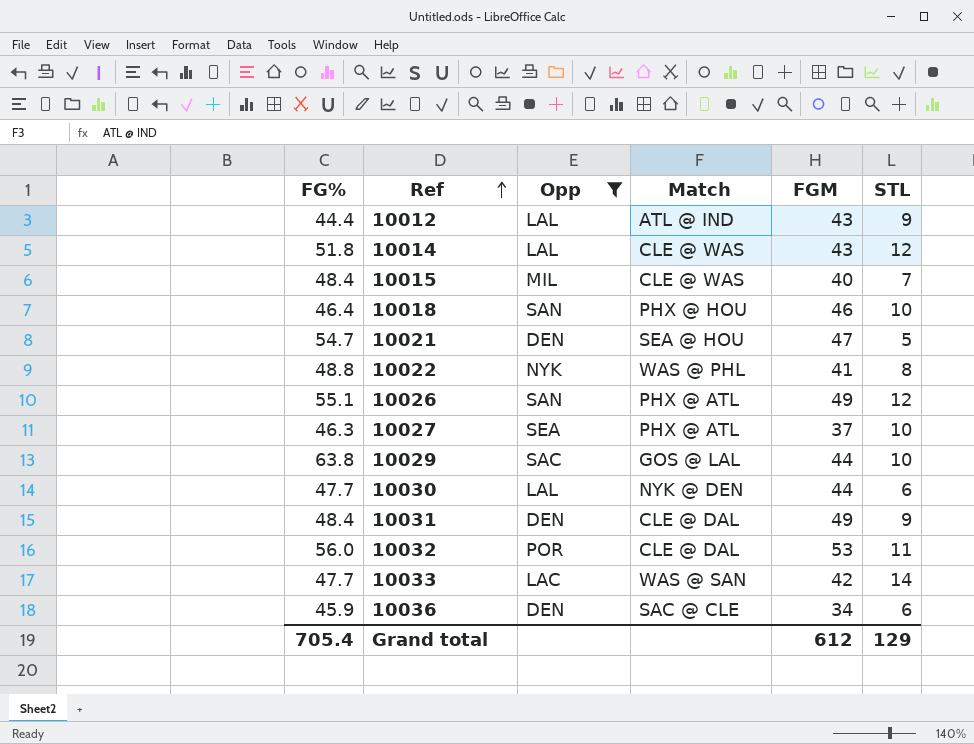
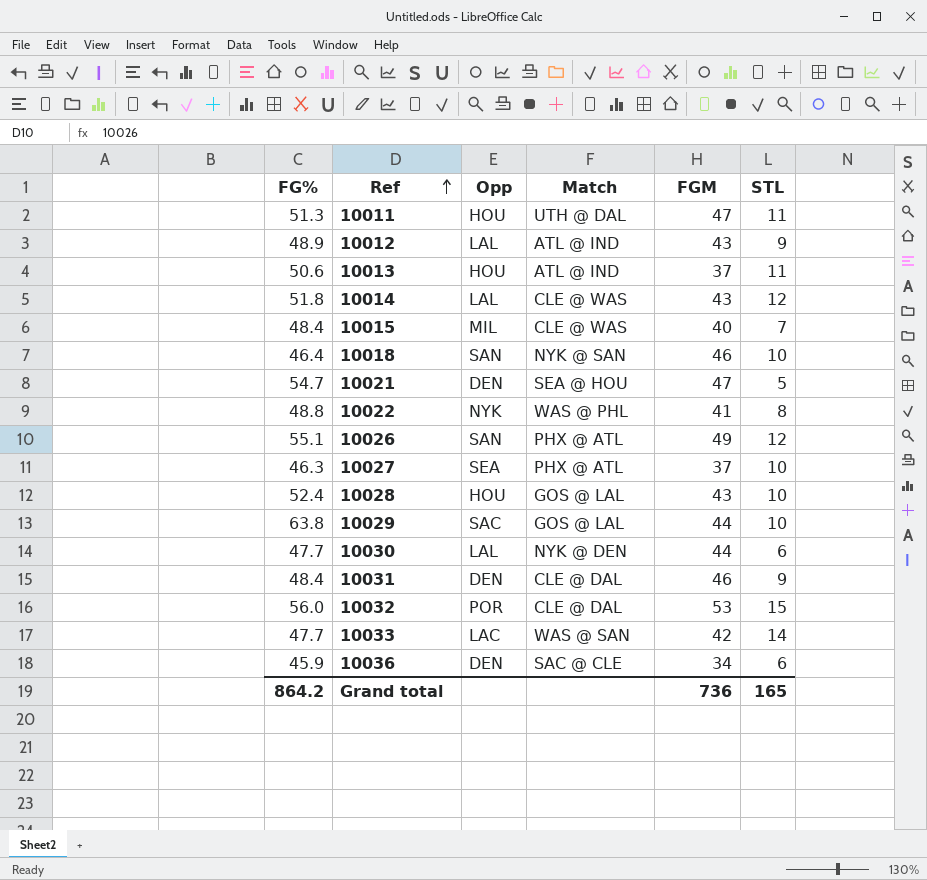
filter: Opp != HOU -> none
10012 | FG%: 44.4 -> 48.9
10018 | Match: PHX @ HOU -> NYK @ SAN
10031 | FGM: 49 -> 46
10032 | STL: 11 -> 15
Grand total | FG%: 705.4 -> 864.2
Grand total | FGM: 612 -> 736
Grand total | STL: 129 -> 165

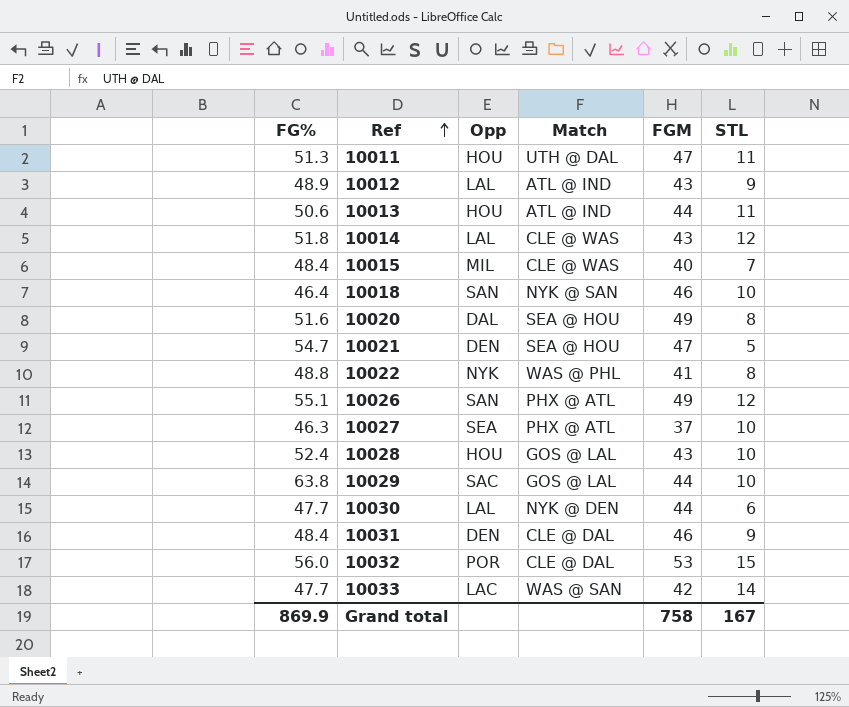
row 10036: 45.9 | DEN | SAC @ CLE | 34 | 6 -> none
10013 | FGM: 37 -> 44
row 10020: none -> 51.6 | DAL | SEA @ HOU | 49 | 8
Grand total | FG%: 864.2 -> 869.9
Grand total | FGM: 736 -> 758
Grand total | STL: 165 -> 167

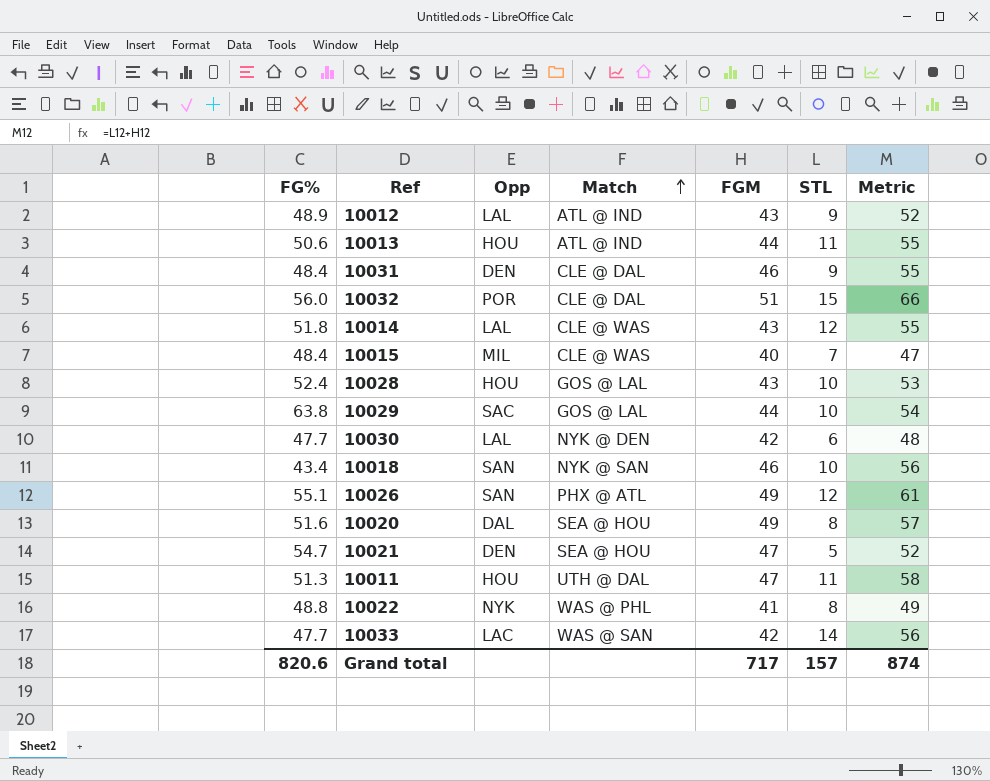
row order: Ref ascending -> Match ascending
column Metric | formula: none -> [FGM] + [STL]
row 10027: 46.3 | SEA | PHX @ ATL | 37 | 10 -> none
10032 | FGM: 53 -> 51
10030 | FGM: 44 -> 42
10018 | FG%: 46.4 -> 43.4
Grand total | FG%: 869.9 -> 820.6
Grand total | FGM: 758 -> 717
Grand total | STL: 167 -> 157

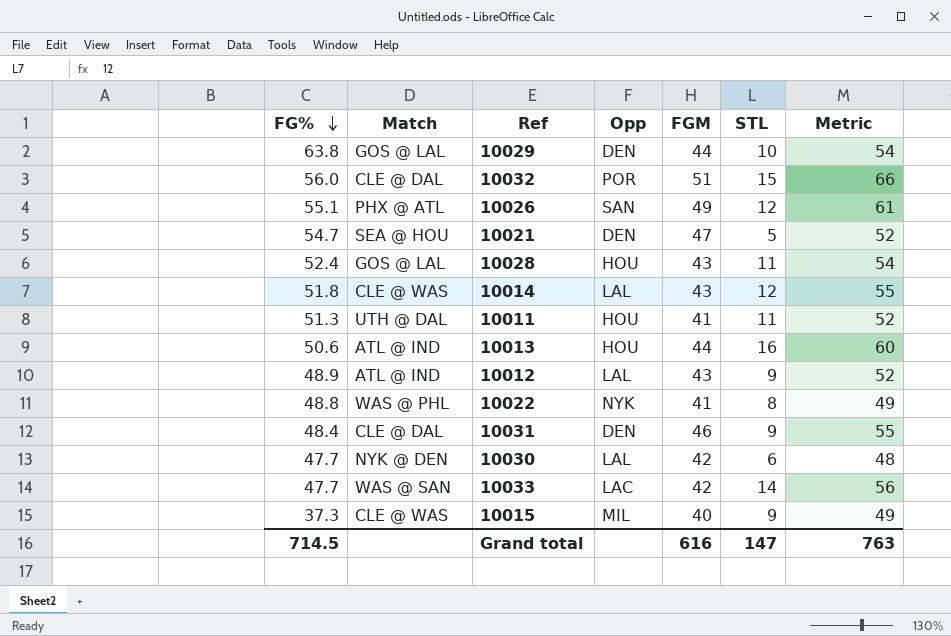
row order: Match ascending -> FG% descending
column Match | position: 4 -> 2
row 10018: 43.4 | SAN | NYK @ SAN | 46 | 10 | 56 -> none
row 10020: 51.6 | DAL | SEA @ HOU | 49 | 8 | 57 -> none
10029 | Opp: SAC -> DEN
10028 | STL: 10 -> 11
10028 | Metric: 53 -> 54
10011 | FGM: 47 -> 41
10011 | Metric: 58 -> 52
10013 | STL: 11 -> 16
10013 | Metric: 55 -> 60
10015 | FG%: 48.4 -> 37.3
10015 | STL: 7 -> 9
10015 | Metric: 47 -> 49
Grand total | FG%: 820.6 -> 714.5
Grand total | FGM: 717 -> 616
Grand total | STL: 157 -> 147
Grand total | Metric: 874 -> 763

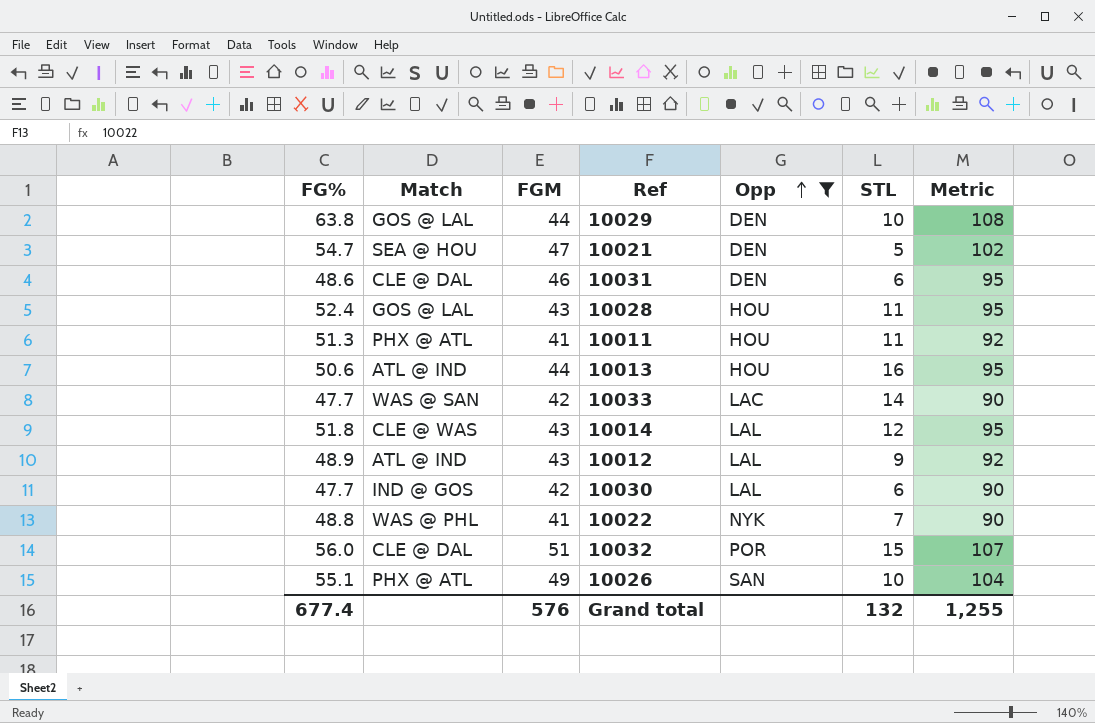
filter: none -> Opp != MIL
row order: FG% descending -> Opp ascending
column FGM | position: 5 -> 3
column Metric | formula: [FGM] + [STL] -> [FG%] + [FGM]
10031 | FG%: 48.4 -> 48.6
10031 | STL: 9 -> 6
10011 | Match: UTH @ DAL -> PHX @ ATL
10030 | Match: NYK @ DEN -> IND @ GOS
10022 | STL: 8 -> 7
10026 | STL: 12 -> 10
Grand total | FG%: 714.5 -> 677.4
Grand total | FGM: 616 -> 576
Grand total | STL: 147 -> 132
Grand total | Metric: 763 -> 1,255

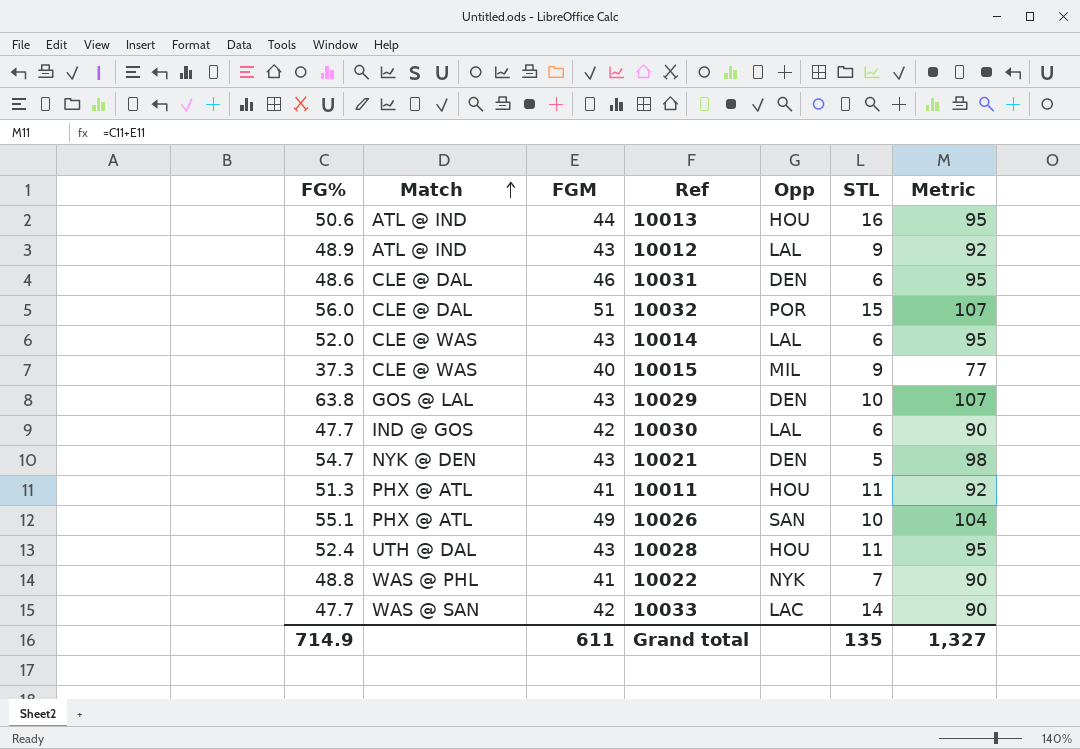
filter: Opp != MIL -> none
row order: Opp ascending -> Match ascending
10014 | FG%: 51.8 -> 52.0
10014 | STL: 12 -> 6
10029 | FGM: 44 -> 43
10029 | Metric: 108 -> 107
10021 | Match: SEA @ HOU -> NYK @ DEN
10021 | FGM: 47 -> 43
10021 | Metric: 102 -> 98
10028 | Match: GOS @ LAL -> UTH @ DAL
Grand total | FG%: 677.4 -> 714.9
Grand total | FGM: 576 -> 611
Grand total | STL: 132 -> 135
Grand total | Metric: 1,255 -> 1,327

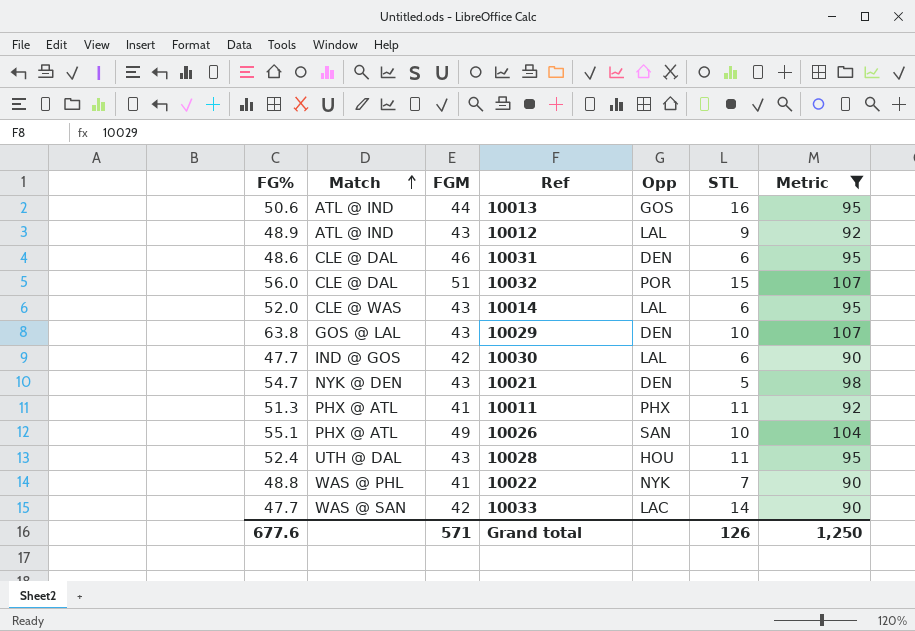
filter: none -> Metric != 77
10013 | Opp: HOU -> GOS
10011 | Opp: HOU -> PHX
Grand total | FG%: 714.9 -> 677.6
Grand total | FGM: 611 -> 571
Grand total | STL: 135 -> 126
Grand total | Metric: 1,327 -> 1,250

